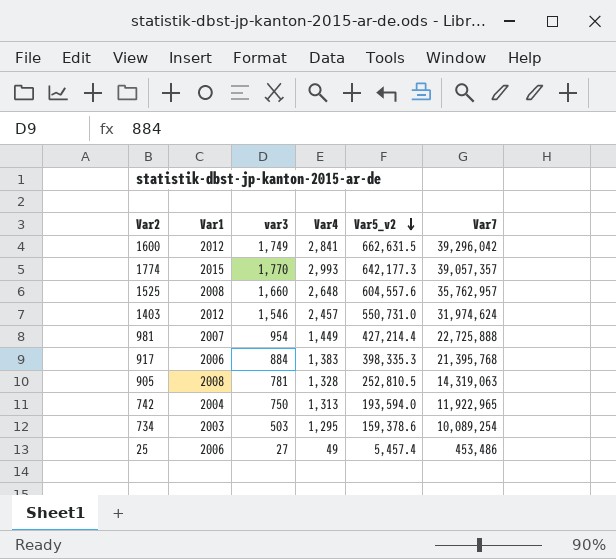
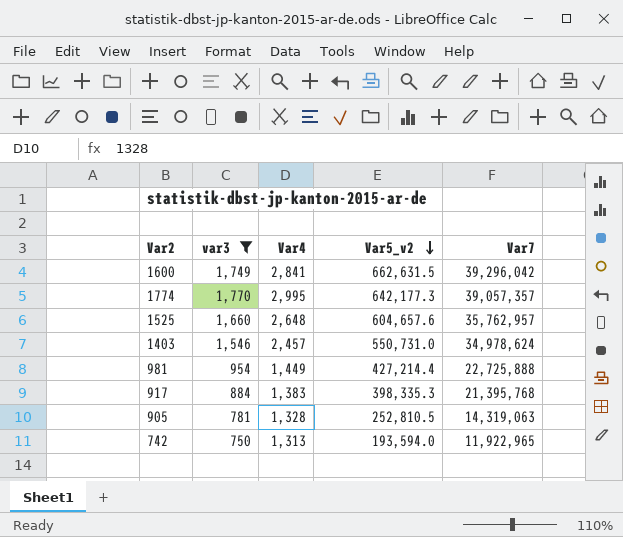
filter: none -> var3 >= 750
column Var1 | position: 2 -> none
1774 | Var4: 2,993 -> 2,995
1525 | Var5_v2: 604,557.6 -> 604,657.6
1403 | Var7: 31,974,624 -> 34,978,624

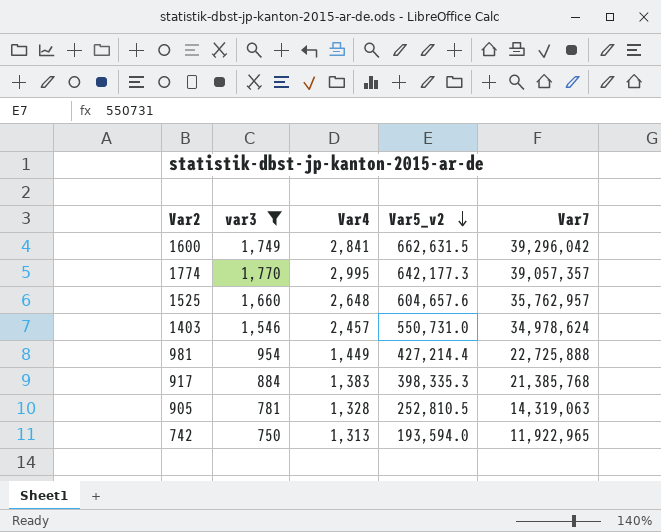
917 | Var7: 21,395,768 -> 21,385,768

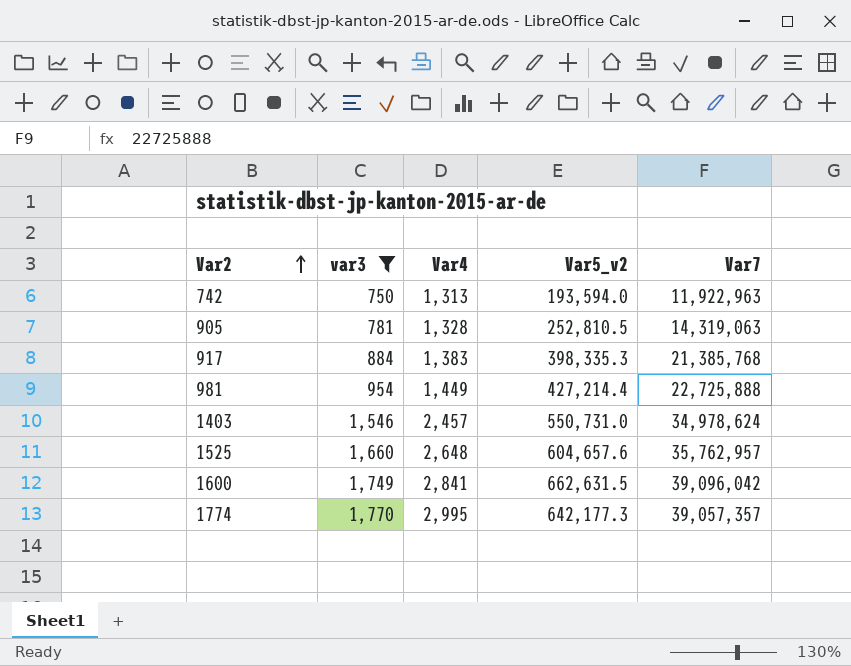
row order: Var5_v2 descending -> Var2 ascending
742 | Var7: 11,922,965 -> 11,922,963
1600 | Var7: 39,296,042 -> 39,096,042

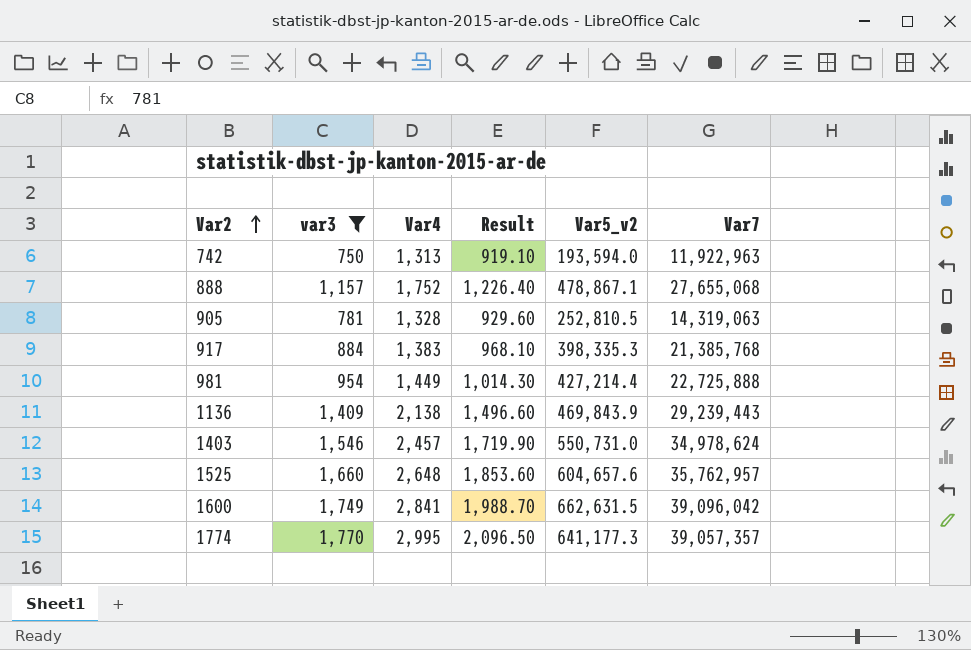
column Result | formula: none -> [Var4] * 0.7
row 888: none -> 1,157 | 1,752 | 1,226.40 | 478,867.1 | 27,655,068
row 1136: none -> 1,409 | 2,138 | 1,496.60 | 469,843.9 | 29,239,443
1774 | Var5_v2: 642,177.3 -> 641,177.3

